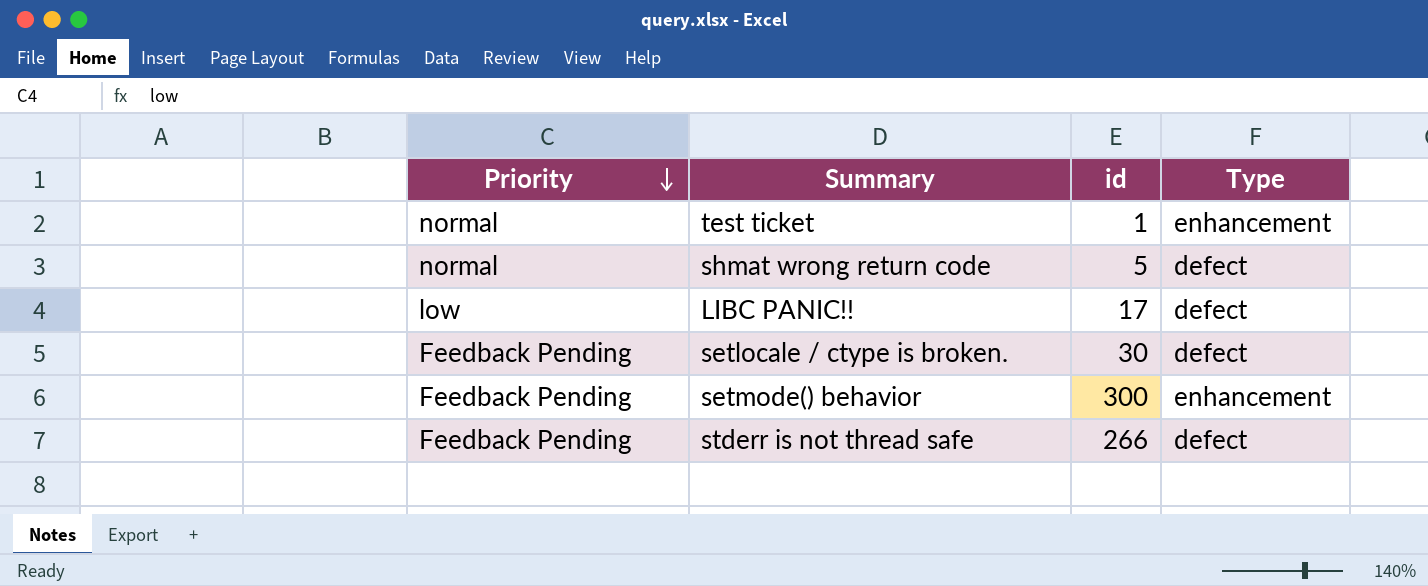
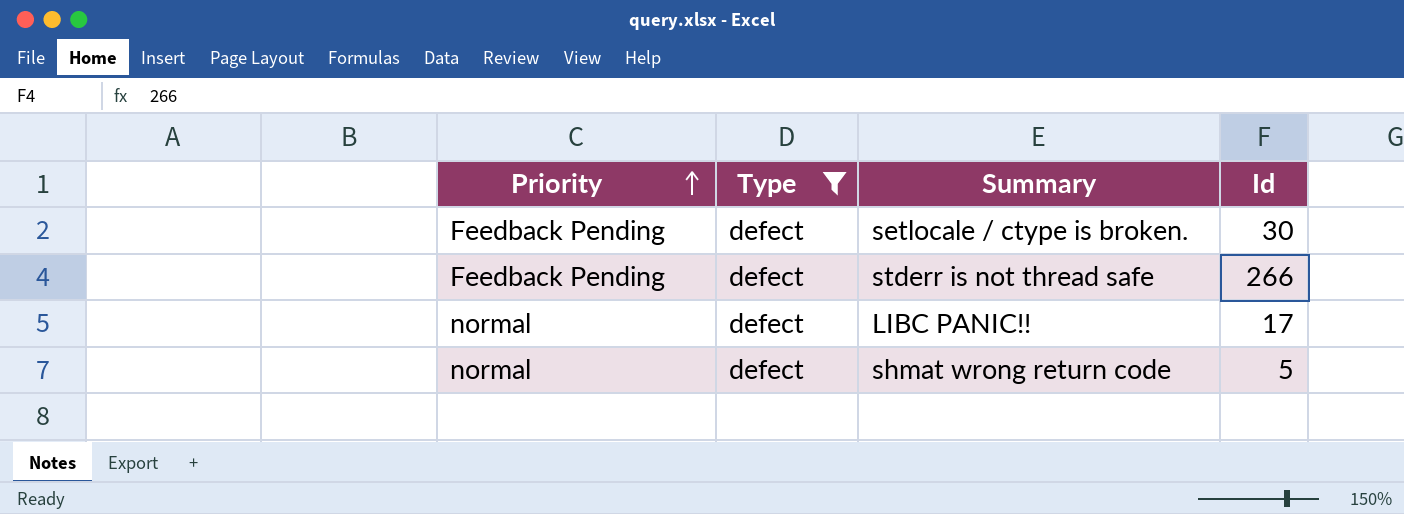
filter: none -> Type = defect
row order: Priority descending -> Priority ascending
column Type | position: 4 -> 2
column name: id -> Id
LIBC PANIC!! | Priority: low -> normal

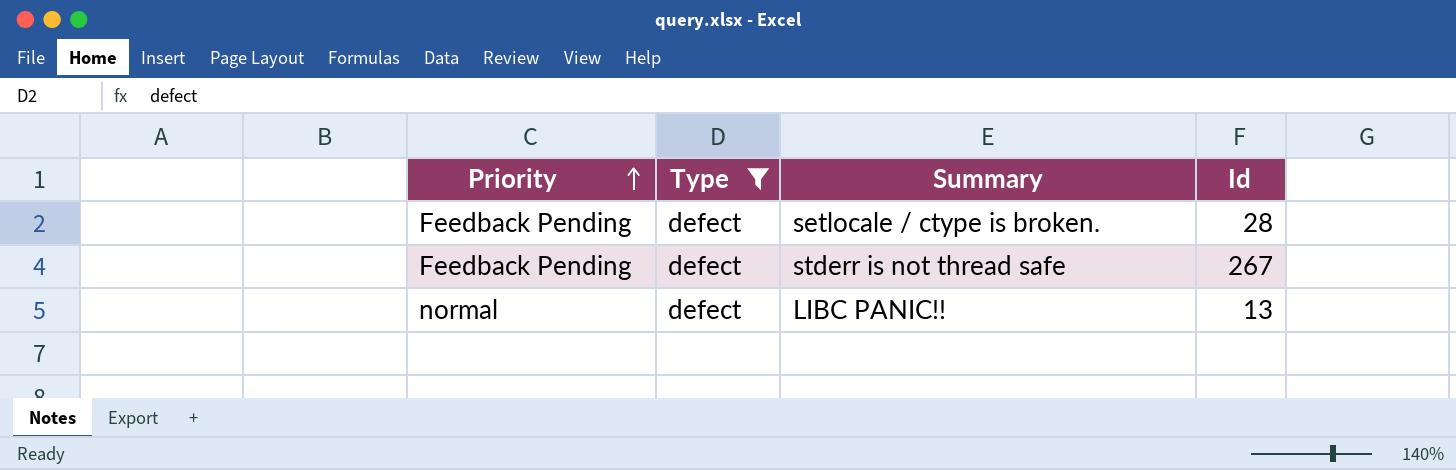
row shmat wrong return code: normal | defect | 5 -> none
setlocale / ctype is broken. | Id: 30 -> 28
stderr is not thread safe | Id: 266 -> 267
LIBC PANIC!! | Id: 17 -> 13

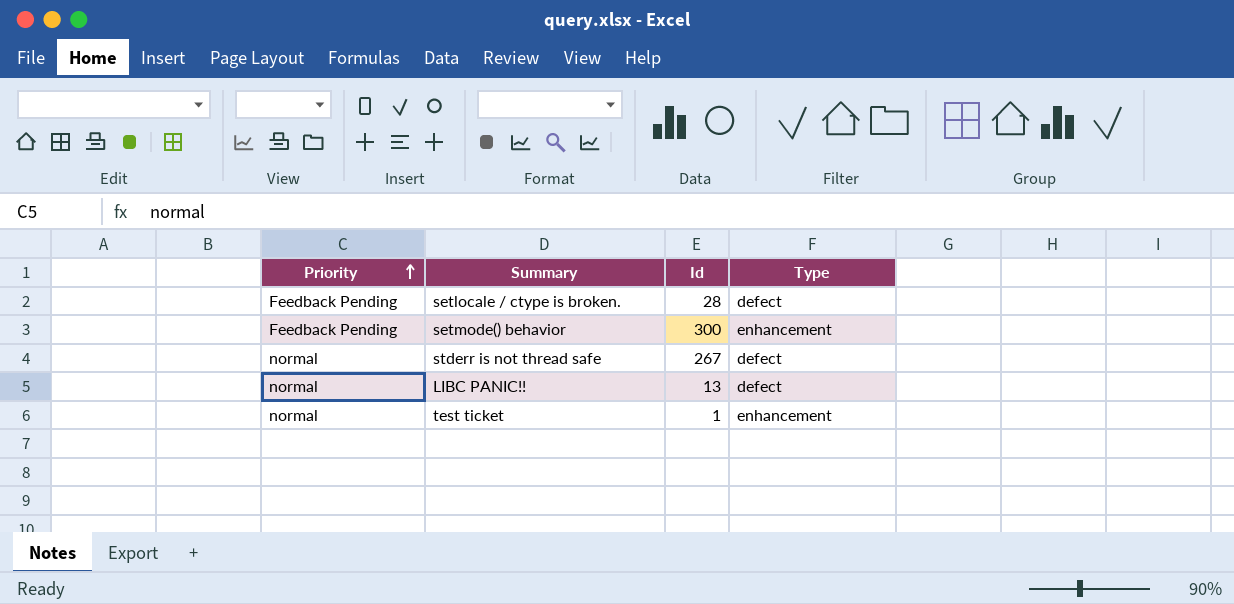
filter: Type = defect -> none
column Type | position: 2 -> 4
stderr is not thread safe | Priority: Feedback Pending -> normal

